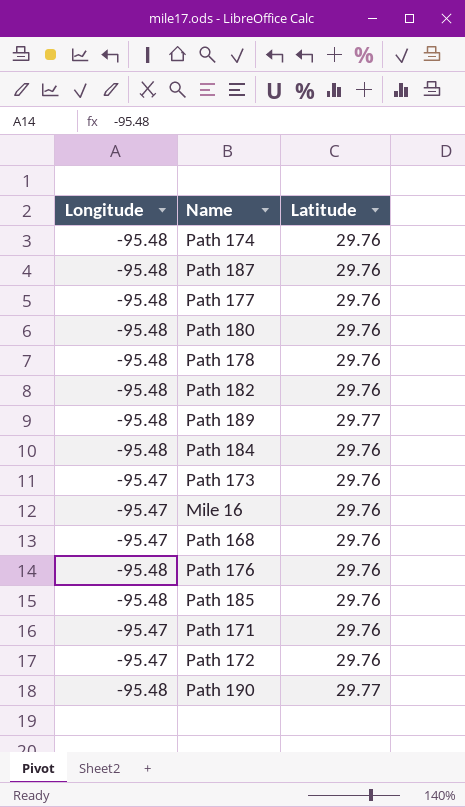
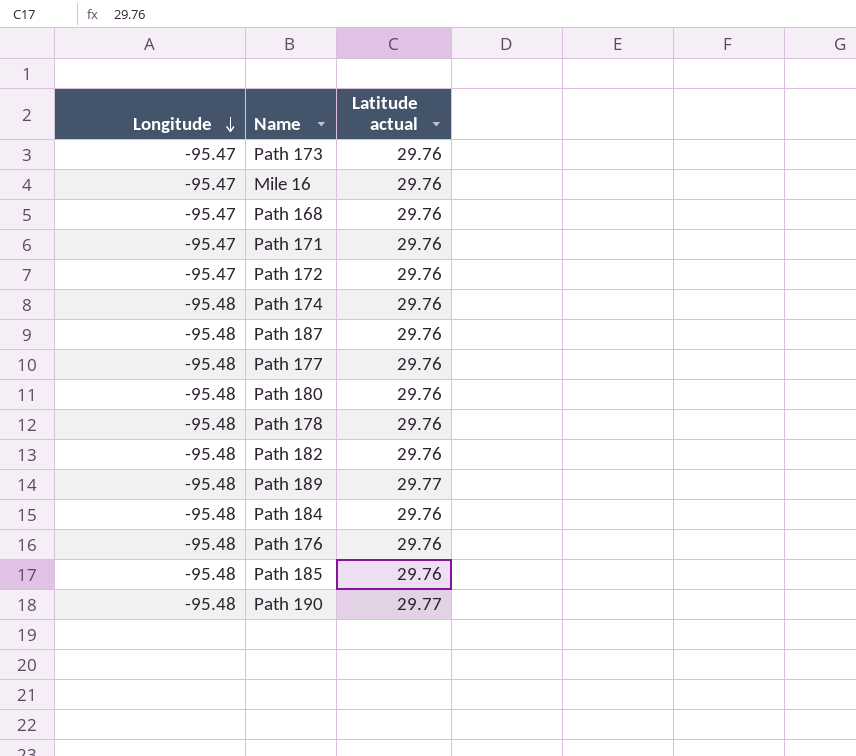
row order: none -> Longitude descending
column name: Latitude -> Latitude actual

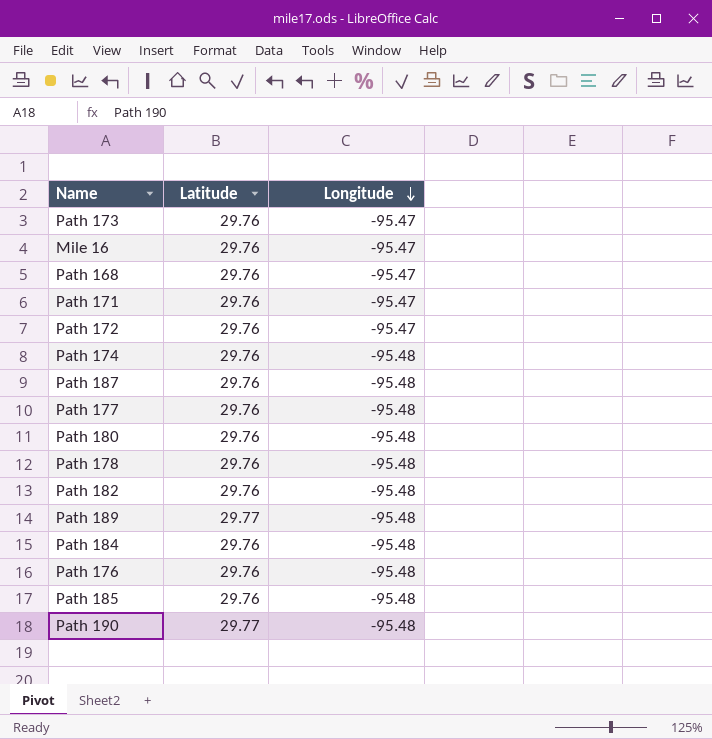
column name: Latitude actual -> Latitude
column Longitude | position: 1 -> 3

